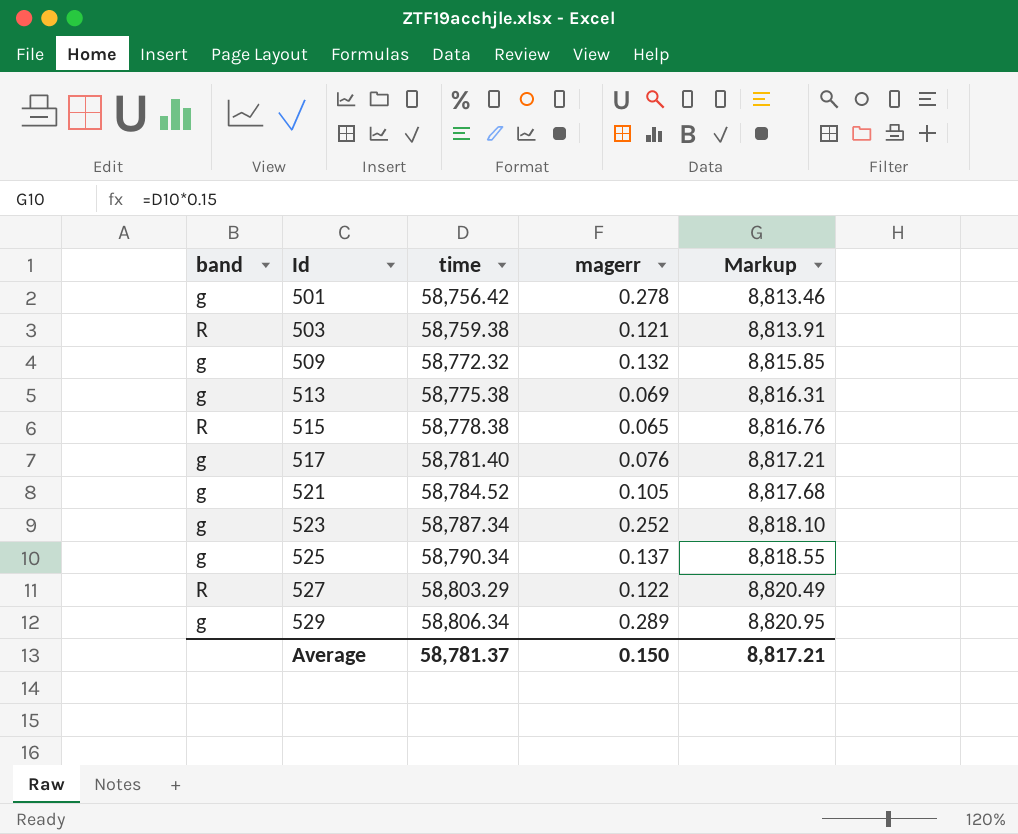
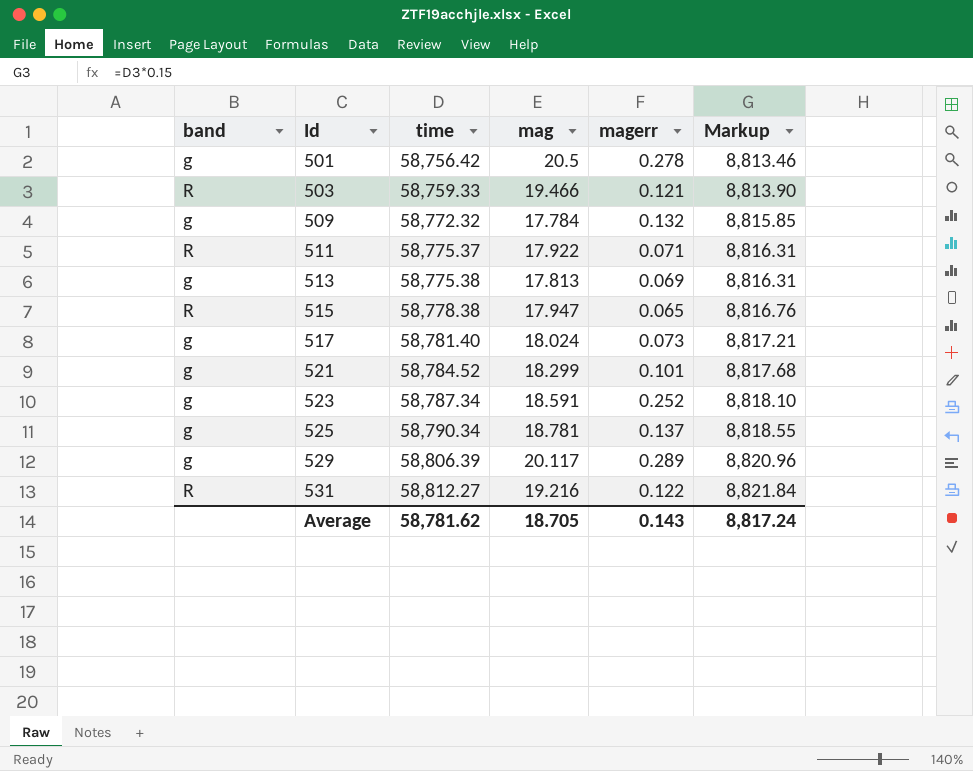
column mag | position: none -> 4
row 527: R | 58,803.29 | 0.122 | 8,820.49 -> none
503 | time: 58,759.38 -> 58,759.33
503 | Markup: 8,813.91 -> 8,813.90
row 511: none -> R | 58,775.37 | 17.922 | 0.071 | 8,816.31
517 | magerr: 0.076 -> 0.073
521 | magerr: 0.105 -> 0.101
529 | time: 58,806.34 -> 58,806.39
529 | Markup: 8,820.95 -> 8,820.96
row 531: none -> R | 58,812.27 | 19.216 | 0.122 | 8,821.84
Average | time: 58,781.37 -> 58,781.62
Average | magerr: 0.150 -> 0.143
Average | Markup: 8,817.21 -> 8,817.24

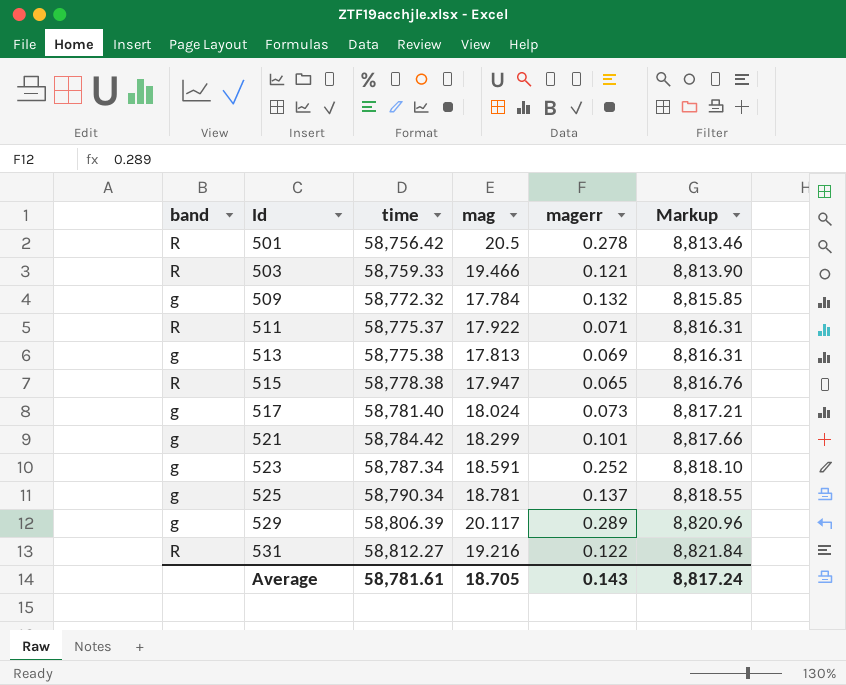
501 | band: g -> R
521 | time: 58,784.52 -> 58,784.42
521 | Markup: 8,817.68 -> 8,817.66
Average | time: 58,781.62 -> 58,781.61

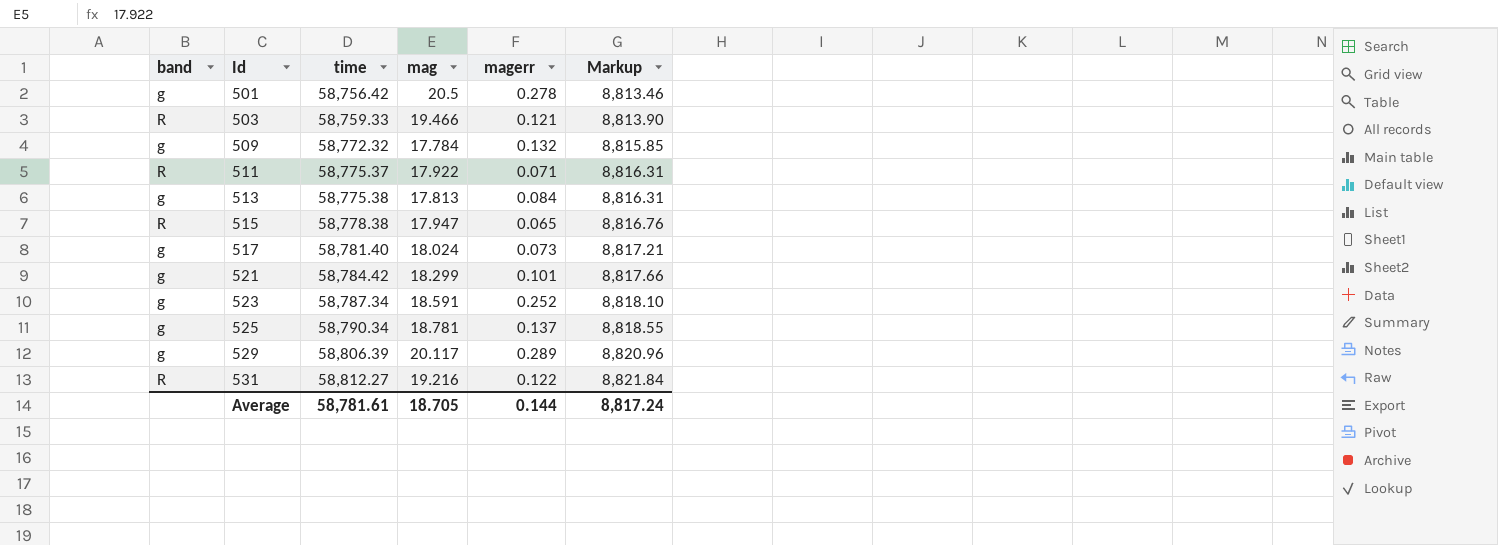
501 | band: R -> g
513 | magerr: 0.069 -> 0.084
Average | magerr: 0.143 -> 0.144

